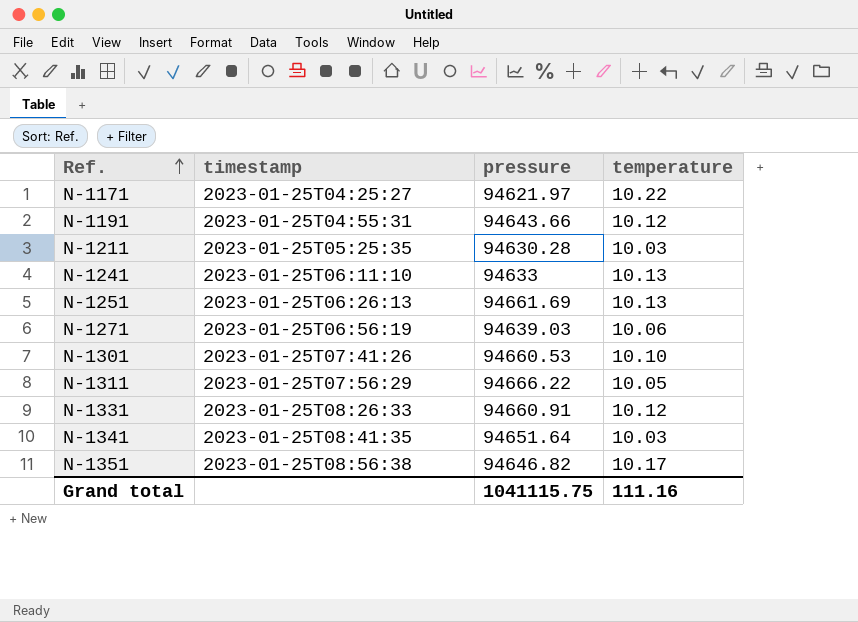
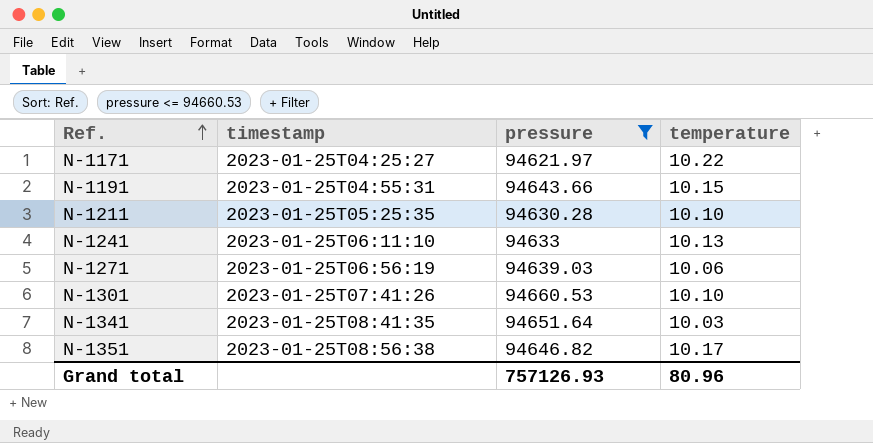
filter: none -> pressure <= 94660.53
N-1191 | temperature: 10.12 -> 10.15
N-1211 | temperature: 10.03 -> 10.10
Grand total | pressure: 1041115.75 -> 757126.93
Grand total | temperature: 111.16 -> 80.96

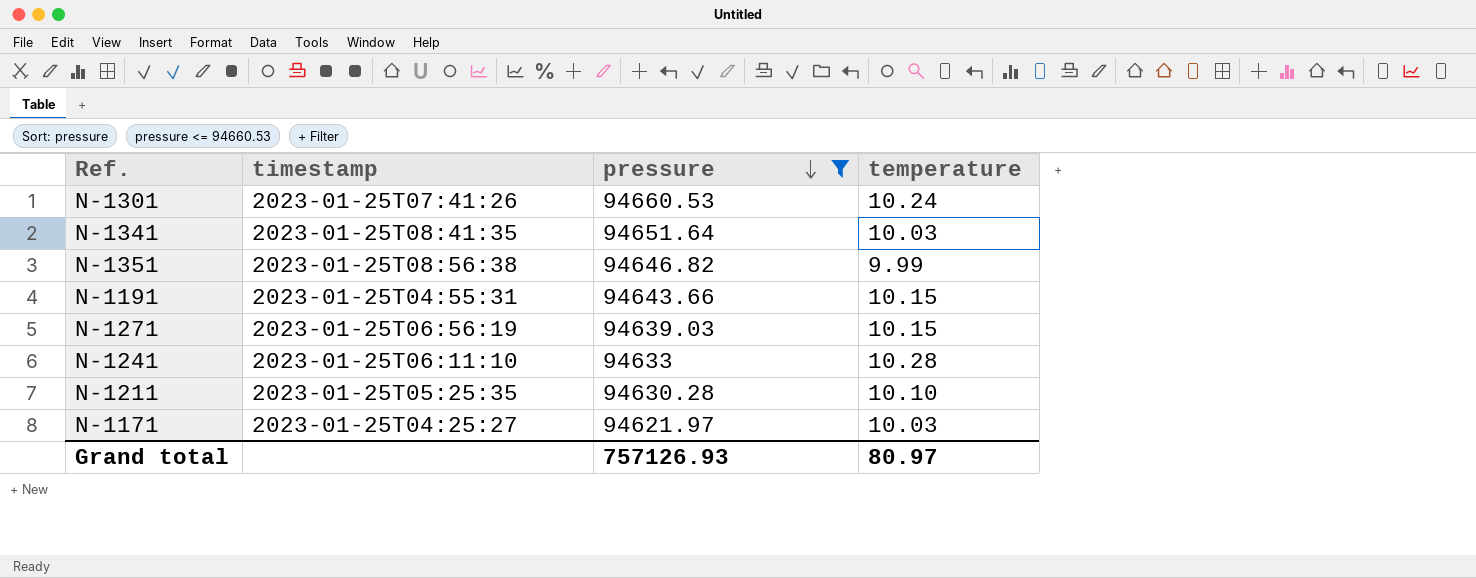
row order: Ref. ascending -> pressure descending
N-1301 | temperature: 10.10 -> 10.24
N-1351 | temperature: 10.17 -> 9.99
N-1271 | temperature: 10.06 -> 10.15
N-1241 | temperature: 10.13 -> 10.28
N-1171 | temperature: 10.22 -> 10.03
Grand total | temperature: 80.96 -> 80.97

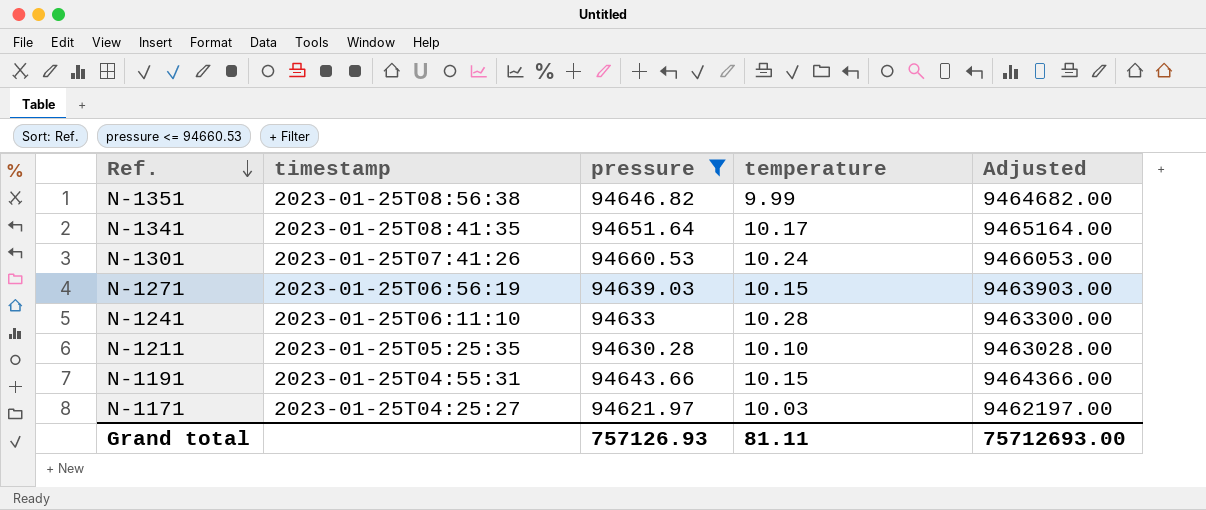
row order: pressure descending -> Ref. descending
column Adjusted | formula: none -> [pressure] * 100
N-1341 | temperature: 10.03 -> 10.17
Grand total | temperature: 80.97 -> 81.11

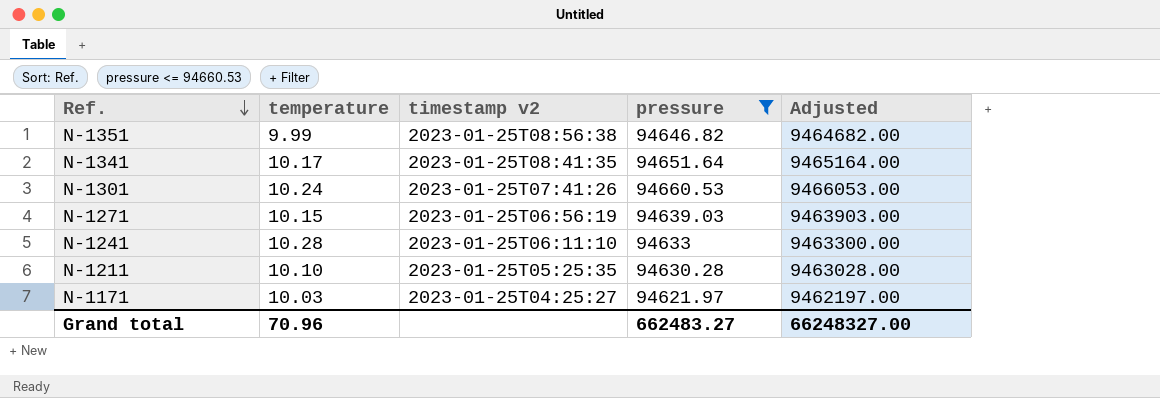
column temperature | position: 4 -> 2
column name: timestamp -> timestamp v2
row N-1191: 2023-01-25T04:55:31 | 94643.66 | 10.15 | 9464366.00 -> none
Grand total | temperature: 81.11 -> 70.96
Grand total | pressure: 757126.93 -> 662483.27
Grand total | Adjusted: 75712693.00 -> 66248327.00

